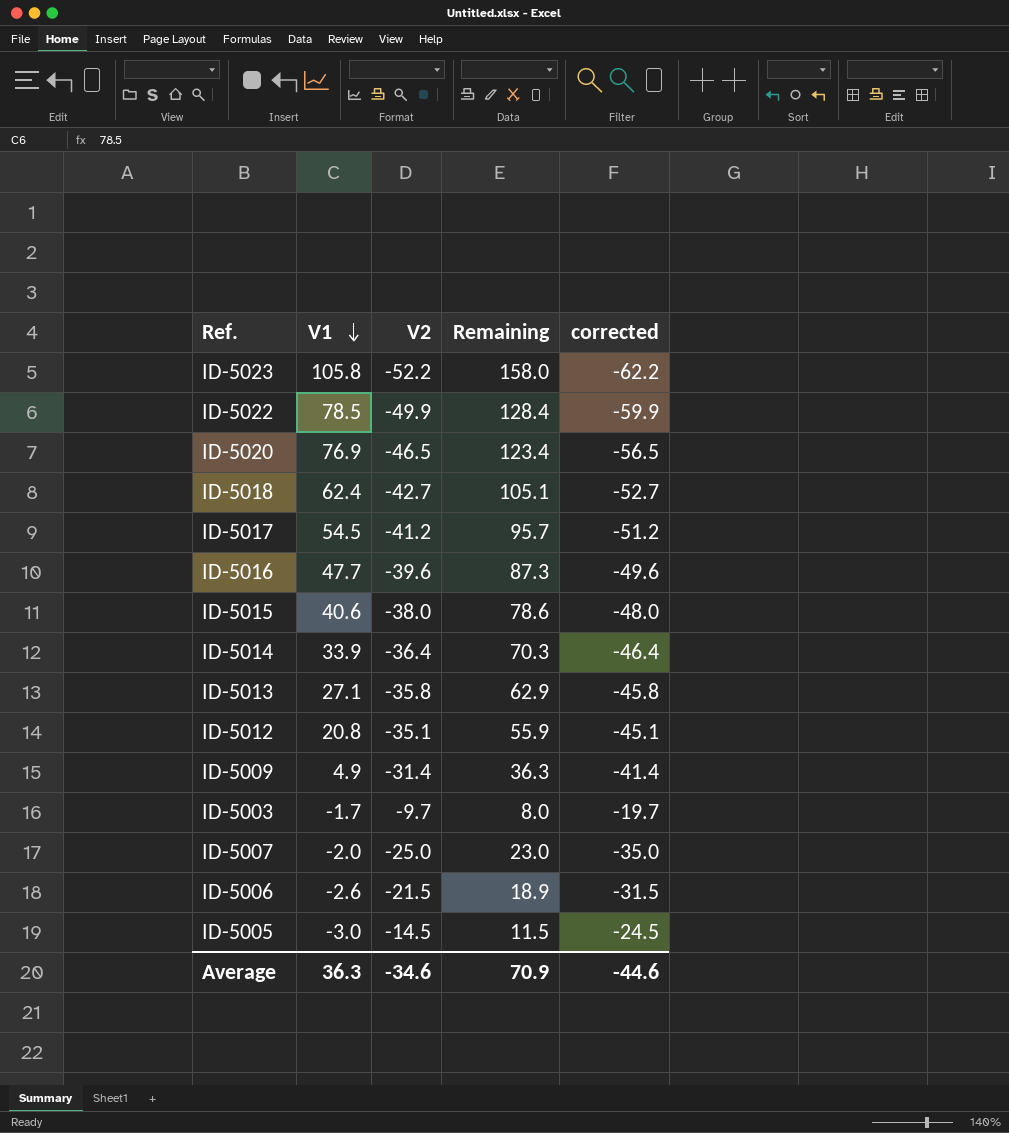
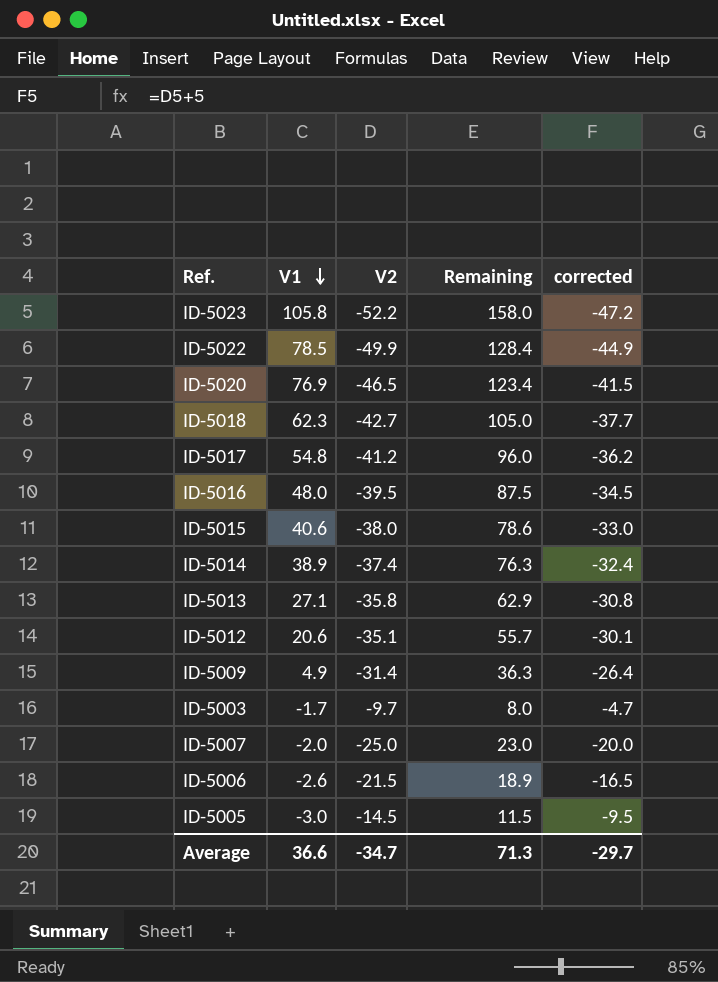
column corrected | formula: [V2] - 10 -> [V2] + 5
ID-5018 | V1: 62.4 -> 62.3
ID-5018 | Remaining: 105.1 -> 105.0
ID-5017 | V1: 54.5 -> 54.8
ID-5017 | Remaining: 95.7 -> 96.0
ID-5016 | V1: 47.7 -> 48.0
ID-5016 | V2: -39.6 -> -39.5
ID-5016 | Remaining: 87.3 -> 87.5
ID-5014 | V1: 33.9 -> 38.9
ID-5014 | V2: -36.4 -> -37.4
ID-5014 | Remaining: 70.3 -> 76.3
ID-5012 | V1: 20.8 -> 20.6
ID-5012 | Remaining: 55.9 -> 55.7
Average | V1: 36.3 -> 36.6
Average | V2: -34.6 -> -34.7
Average | Remaining: 70.9 -> 71.3
Average | corrected: -44.6 -> -29.7

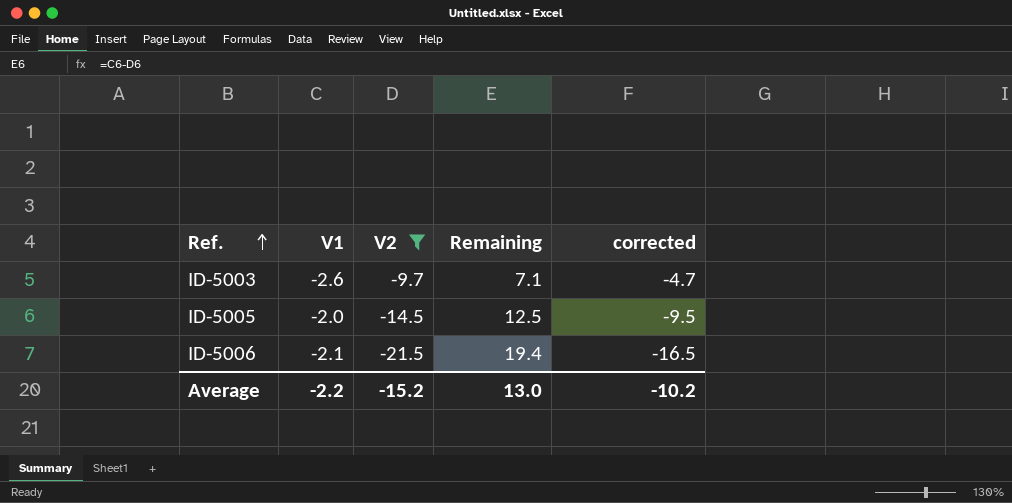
filter: none -> V2 >= -21.5
row order: V1 descending -> Ref. ascending
ID-5003 | V1: -1.7 -> -2.6
ID-5003 | Remaining: 8.0 -> 7.1
ID-5005 | V1: -3.0 -> -2.0
ID-5005 | Remaining: 11.5 -> 12.5
ID-5006 | V1: -2.6 -> -2.1
ID-5006 | Remaining: 18.9 -> 19.4
Average | V1: 36.6 -> -2.2
Average | V2: -34.7 -> -15.2
Average | Remaining: 71.3 -> 13.0
Average | corrected: -29.7 -> -10.2

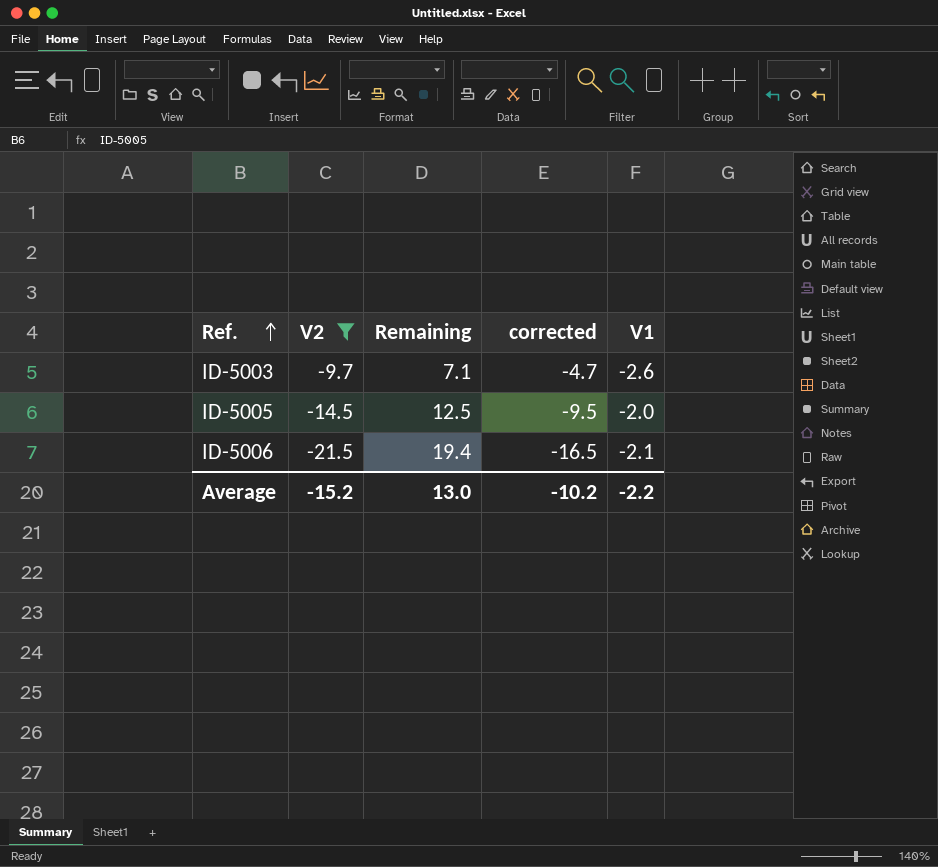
column V1 | position: 2 -> 5

